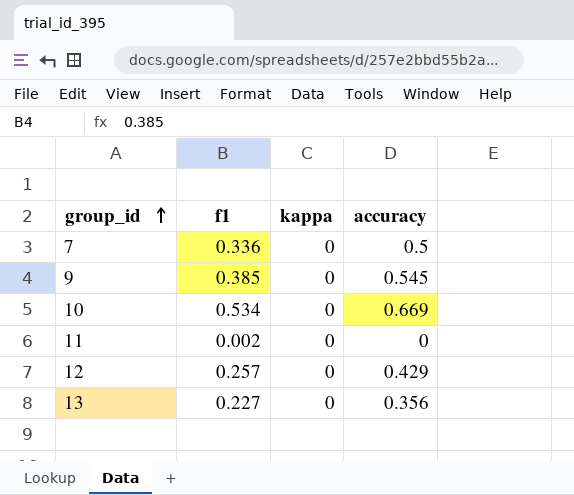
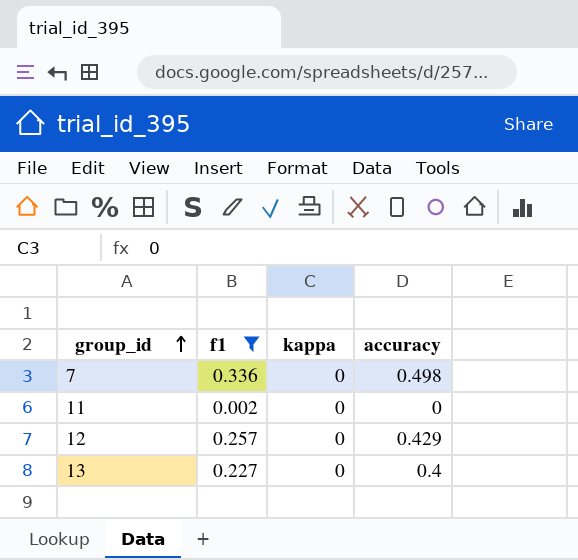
filter: none -> f1 <= 0.336
7 | accuracy: 0.5 -> 0.498
13 | accuracy: 0.356 -> 0.4

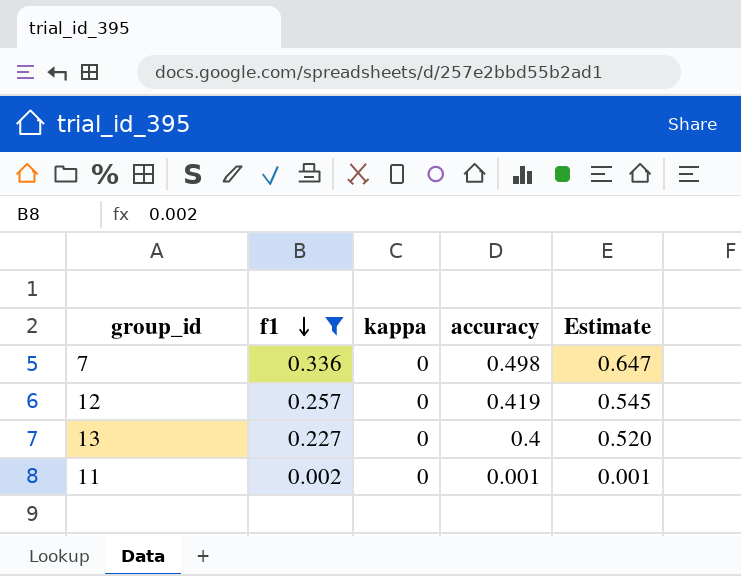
row order: group_id ascending -> f1 descending
column Estimate | formula: none -> [accuracy] * 1.3
12 | accuracy: 0.429 -> 0.419
11 | accuracy: 0 -> 0.001

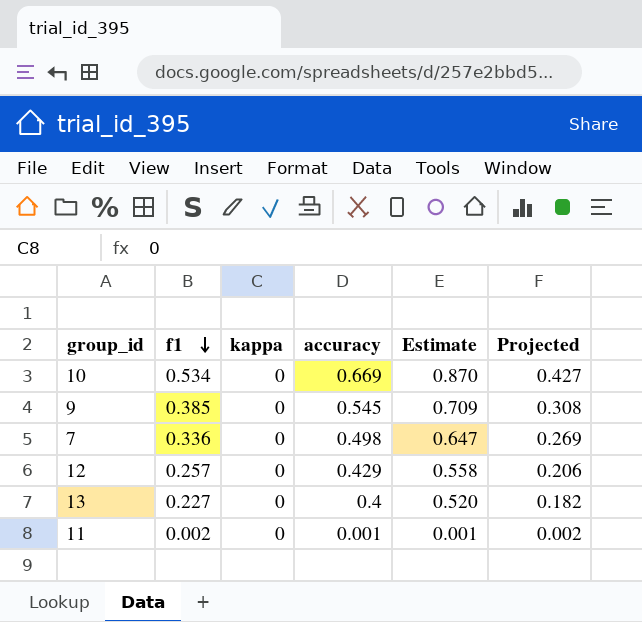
filter: f1 <= 0.336 -> none
column Projected | formula: none -> [f1] * 0.8
12 | accuracy: 0.419 -> 0.429
12 | Estimate: 0.545 -> 0.558

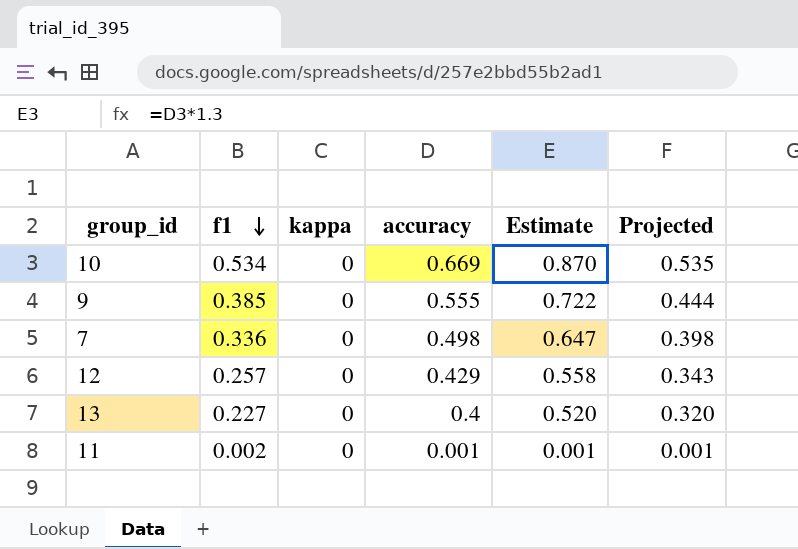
column Projected | formula: [f1] * 0.8 -> [accuracy] * 0.8
9 | accuracy: 0.545 -> 0.555
9 | Estimate: 0.709 -> 0.722

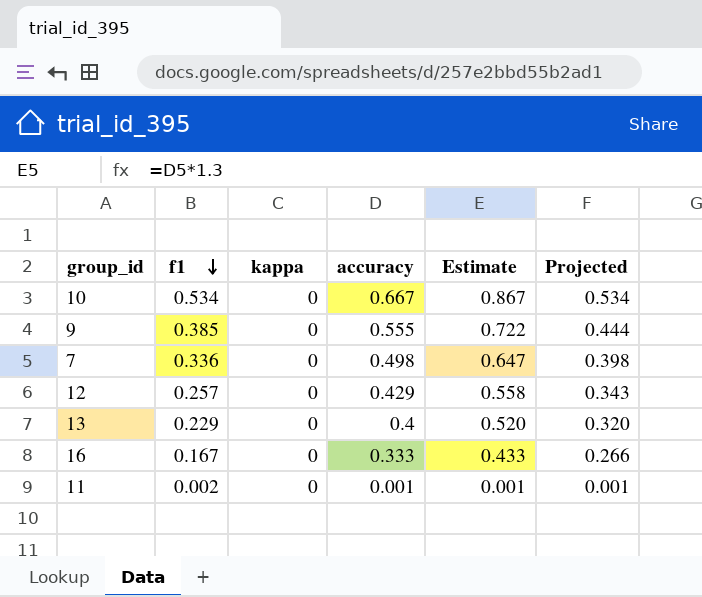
10 | accuracy: 0.669 -> 0.667
10 | Estimate: 0.870 -> 0.867
10 | Projected: 0.535 -> 0.534
13 | f1: 0.227 -> 0.229
row 16: none -> 0.167 | 0 | 0.333 | 0.433 | 0.266

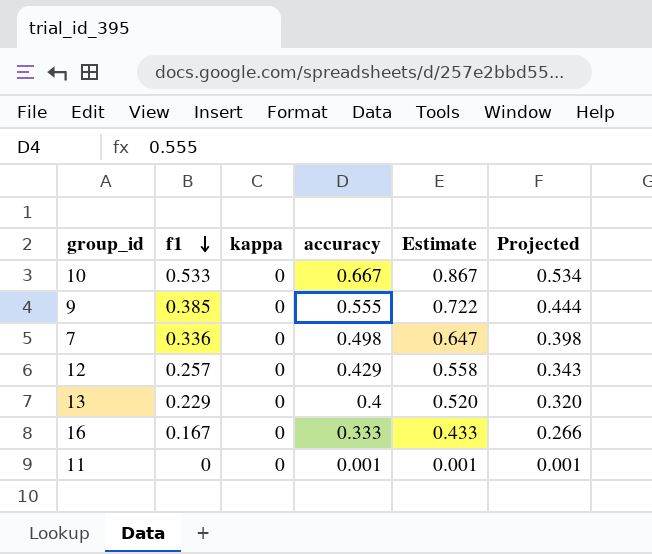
10 | f1: 0.534 -> 0.533
11 | f1: 0.002 -> 0

